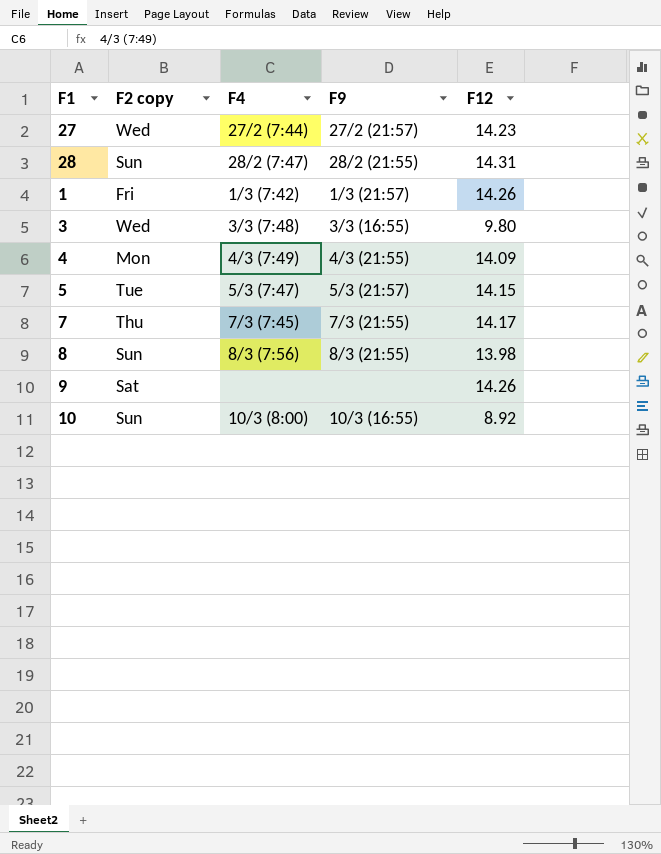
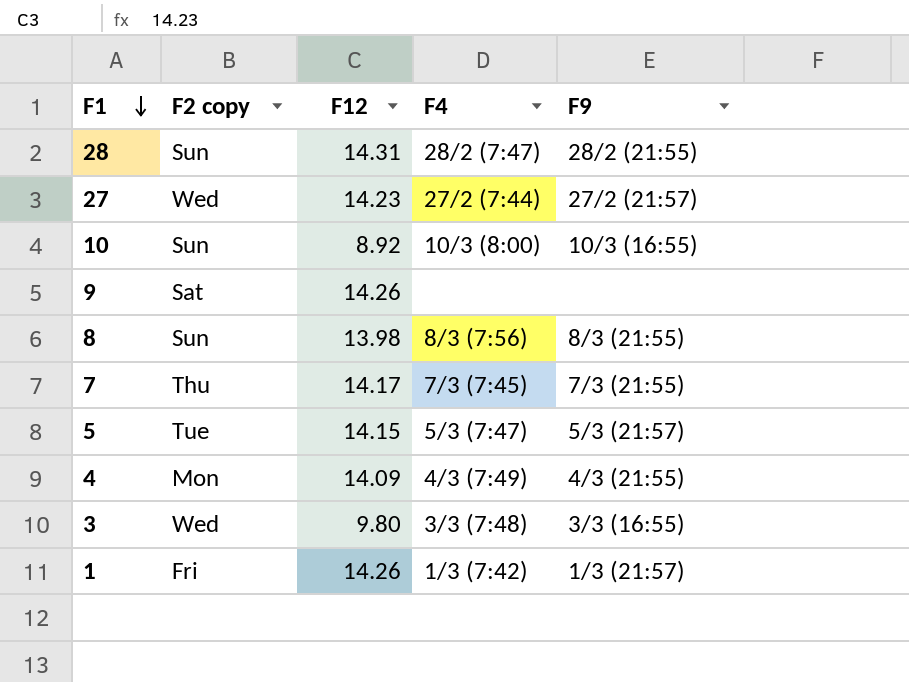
row order: none -> F1 descending
column F12 | position: 5 -> 3

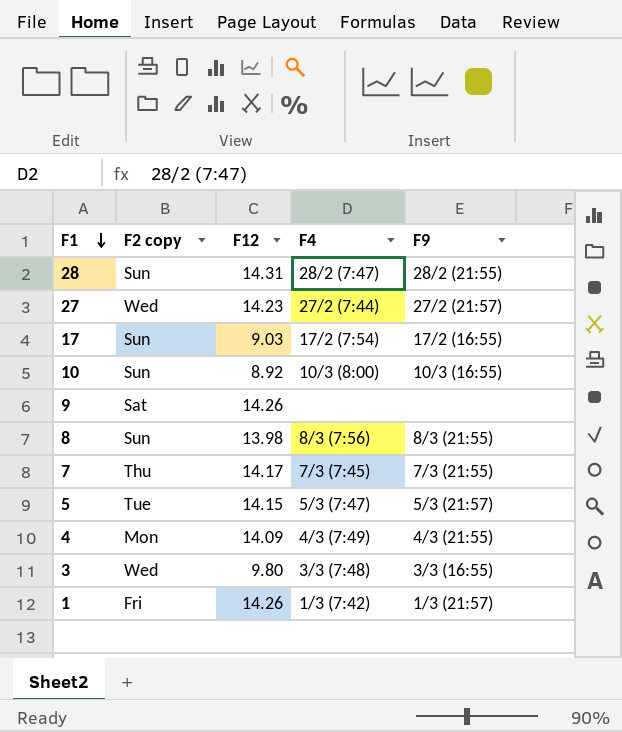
row 17: none -> Sun | 9.03 | 17/2 (7:54) | 17/2 (16:55)

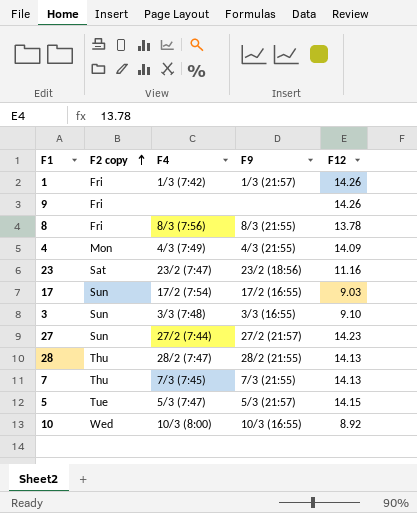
row order: F1 descending -> F2 copy ascending
column F12 | position: 3 -> 5
9 | F2 copy: Sat -> Fri
8 | F2 copy: Sun -> Fri
8 | F12: 13.98 -> 13.78
row 23: none -> Sat | 23/2 (7:47) | 23/2 (18:56) | 11.16
3 | F2 copy: Wed -> Sun
3 | F12: 9.80 -> 9.10
27 | F2 copy: Wed -> Sun
28 | F2 copy: Sun -> Thu
28 | F12: 14.31 -> 14.13
7 | F12: 14.17 -> 14.13
10 | F2 copy: Sun -> Wed

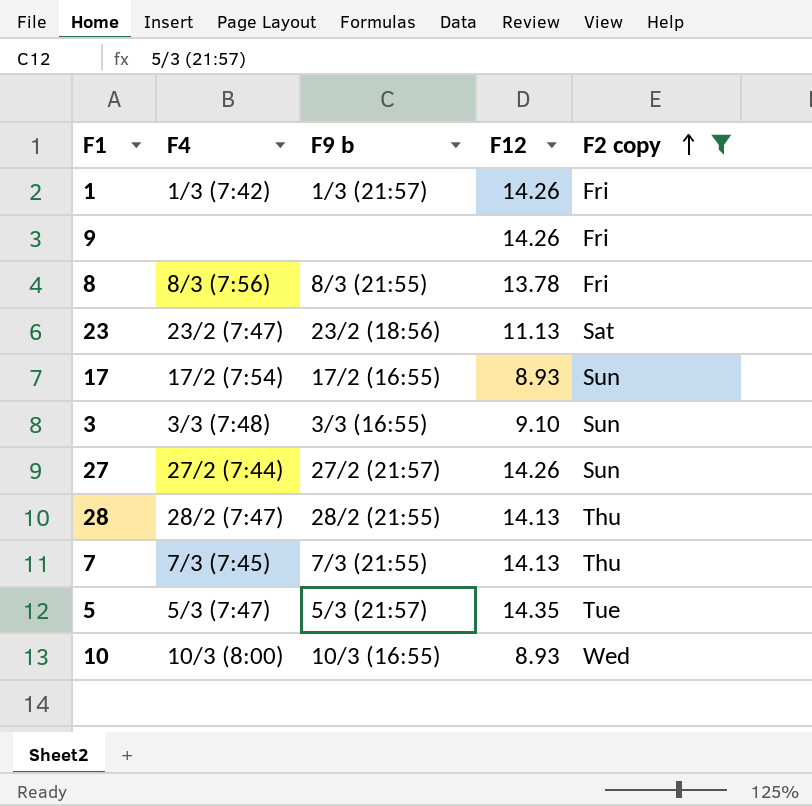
filter: none -> F2 copy != Mon
column name: F9 -> F9 b
column F2 copy | position: 2 -> 5
23 | F12: 11.16 -> 11.13
17 | F12: 9.03 -> 8.93
27 | F12: 14.23 -> 14.26
5 | F12: 14.15 -> 14.35
10 | F12: 8.92 -> 8.93

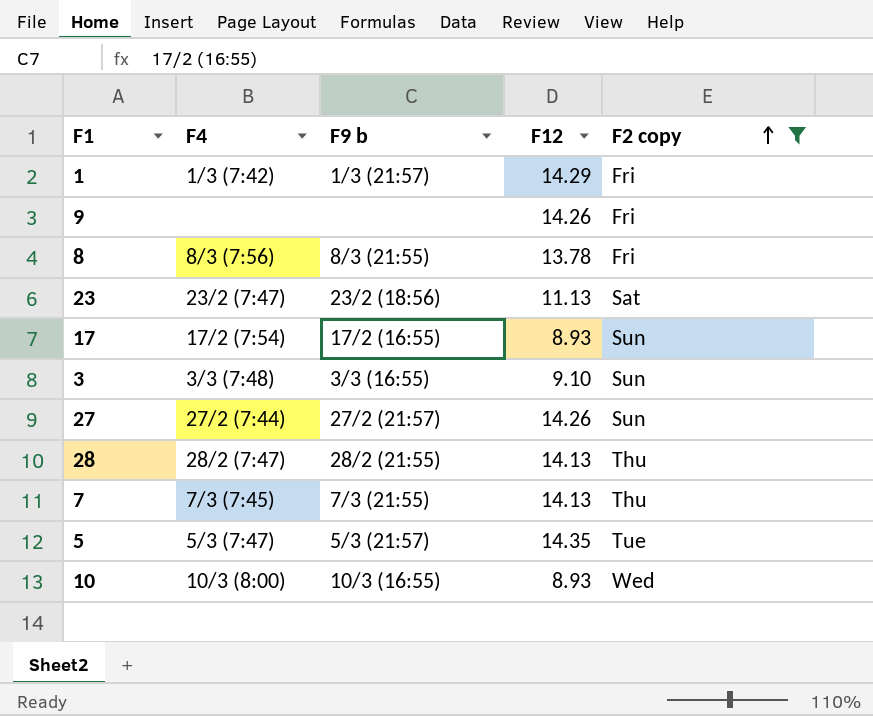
1 | F12: 14.26 -> 14.29

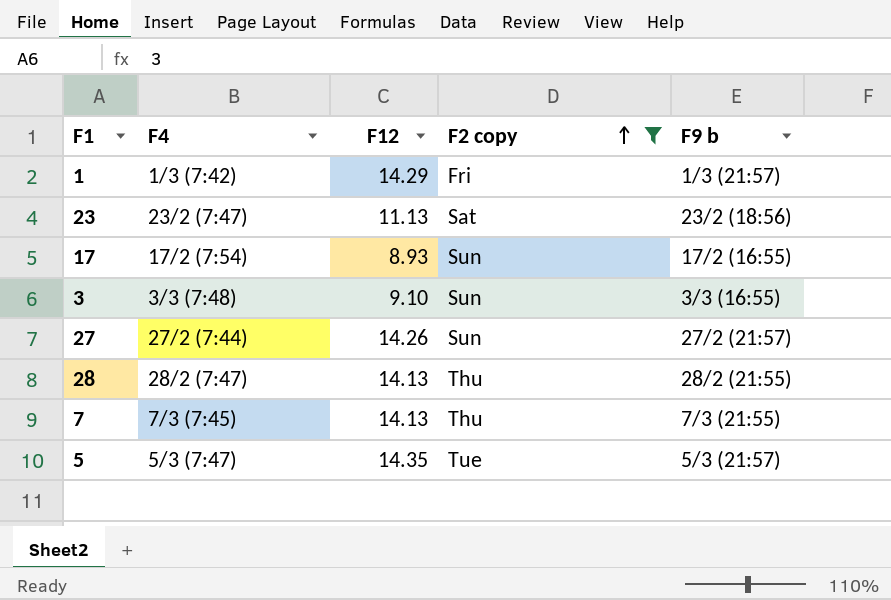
column F9 b | position: 3 -> 5
row 9: none | none | 14.26 | Fri -> none
row 8: 8/3 (7:56) | 8/3 (21:55) | 13.78 | Fri -> none
row 10: 10/3 (8:00) | 10/3 (16:55) | 8.93 | Wed -> none

